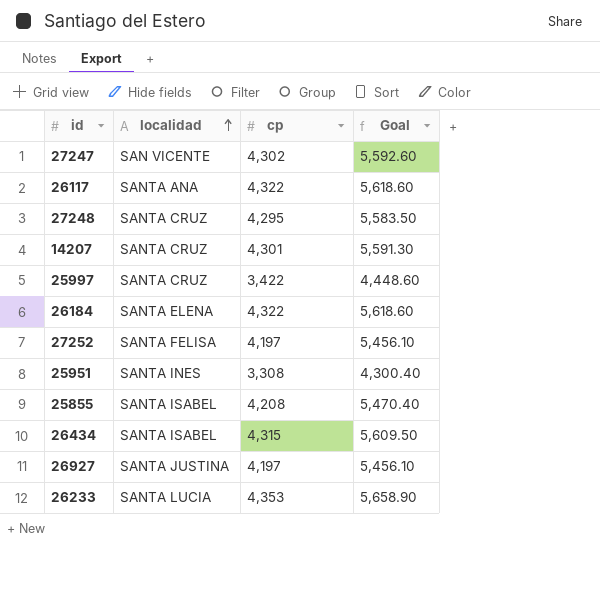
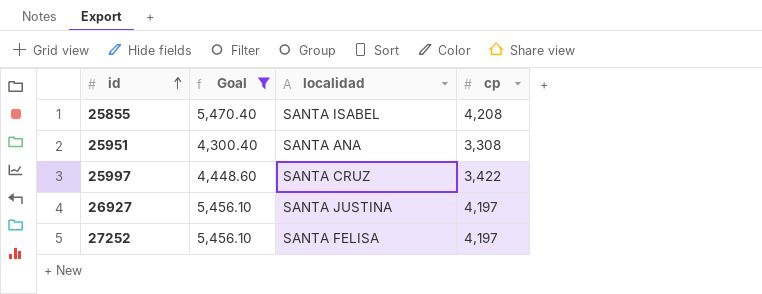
filter: none -> Goal <= 5,470.40
row order: localidad ascending -> id ascending
column Goal | position: 4 -> 2
25951 | localidad: SANTA INES -> SANTA ANA

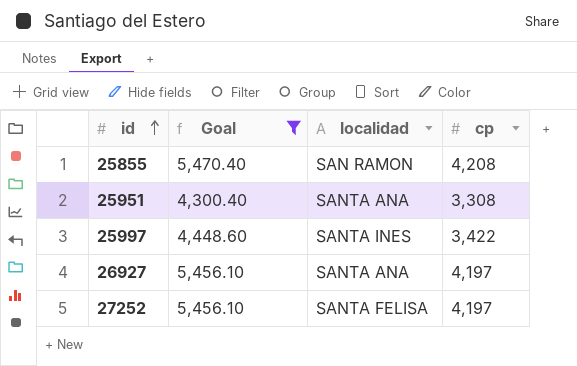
25855 | localidad: SANTA ISABEL -> SAN RAMON
25997 | localidad: SANTA CRUZ -> SANTA INES
26927 | localidad: SANTA JUSTINA -> SANTA ANA

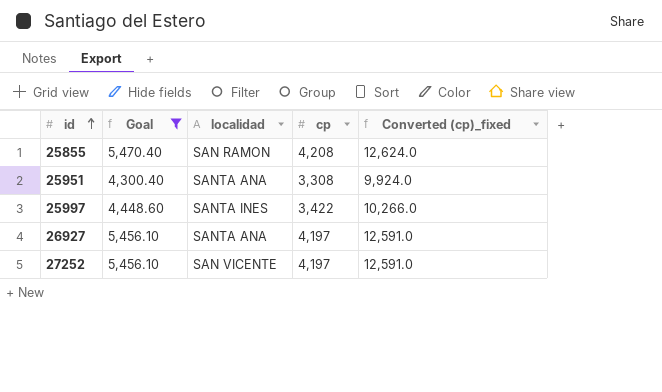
column Converted (cp)_fixed | formula: none -> [cp] * 3
27252 | localidad: SANTA FELISA -> SAN VICENTE

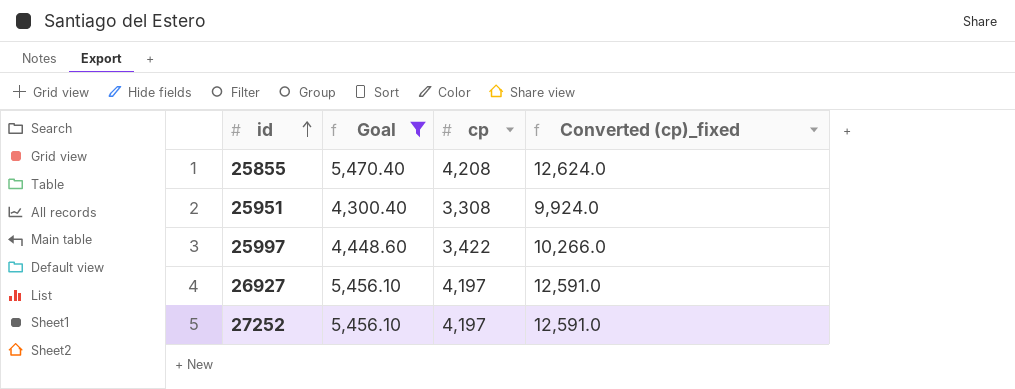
column localidad | position: 3 -> none

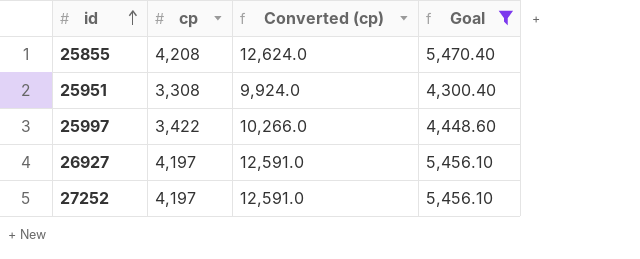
column name: Converted (cp)_fixed -> Converted (cp)
column Goal | position: 2 -> 4

